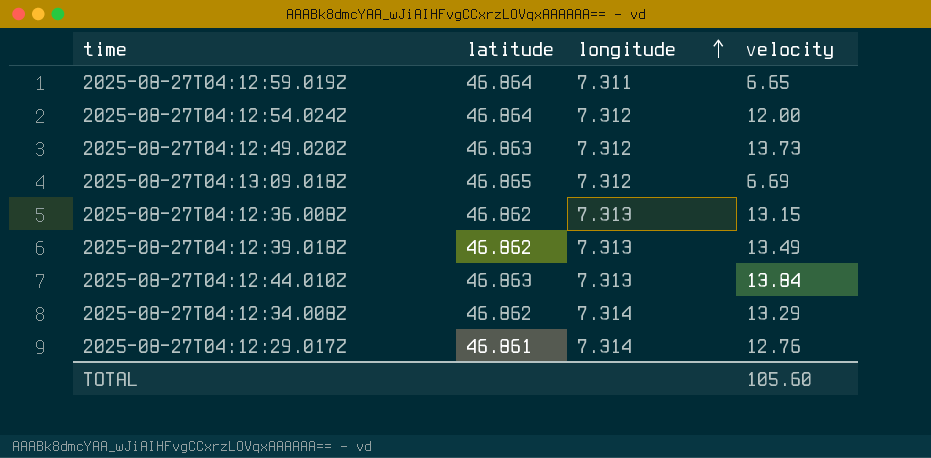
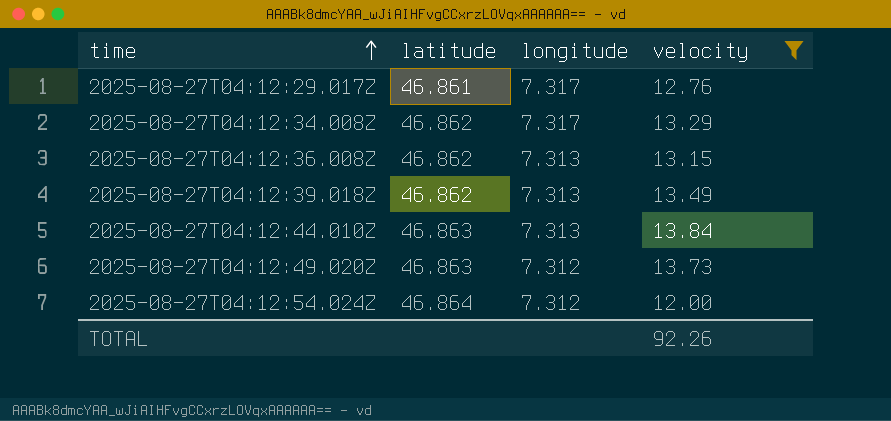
filter: none -> velocity >= 12.00
row order: longitude ascending -> time ascending
2025-08-27T04:12:29.017Z | longitude: 7.314 -> 7.317
2025-08-27T04:12:34.008Z | longitude: 7.314 -> 7.317
TOTAL | velocity: 105.60 -> 92.26

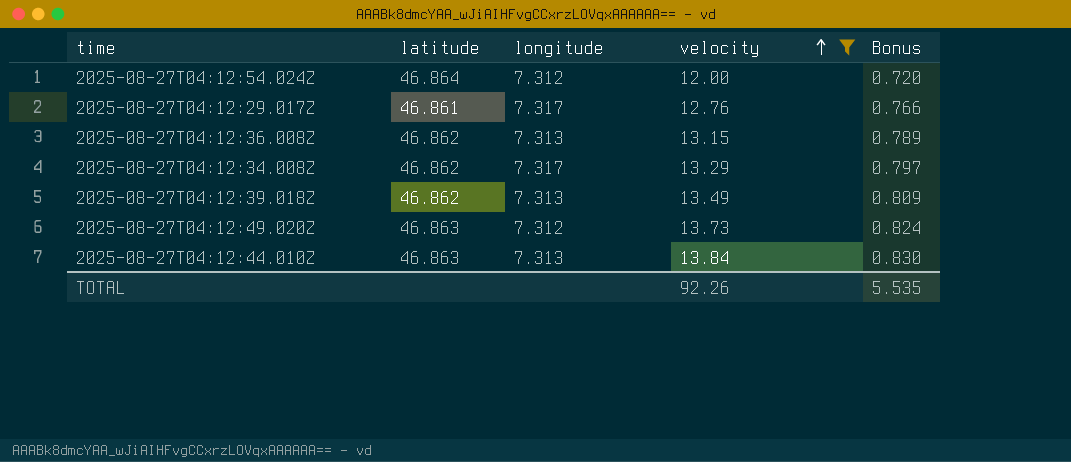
row order: time ascending -> velocity ascending
column Bonus | formula: none -> [velocity] * 0.06

